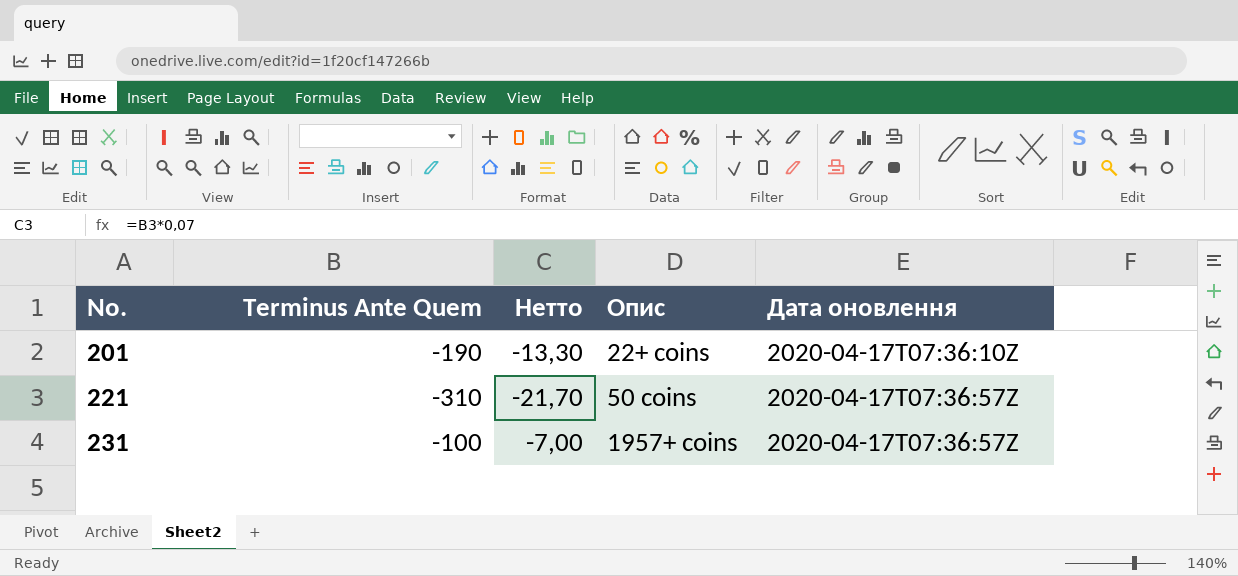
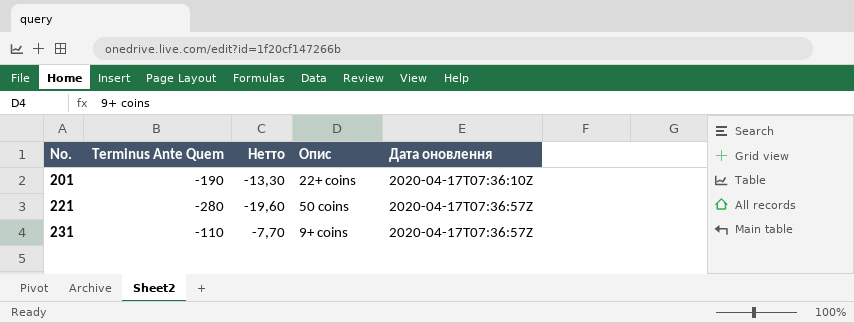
221 | Terminus Ante Quem: -310 -> -280
221 | Нетто: -21,70 -> -19,60
231 | Terminus Ante Quem: -100 -> -110
231 | Нетто: -7,00 -> -7,70
231 | Опис: 1957+ coins -> 9+ coins

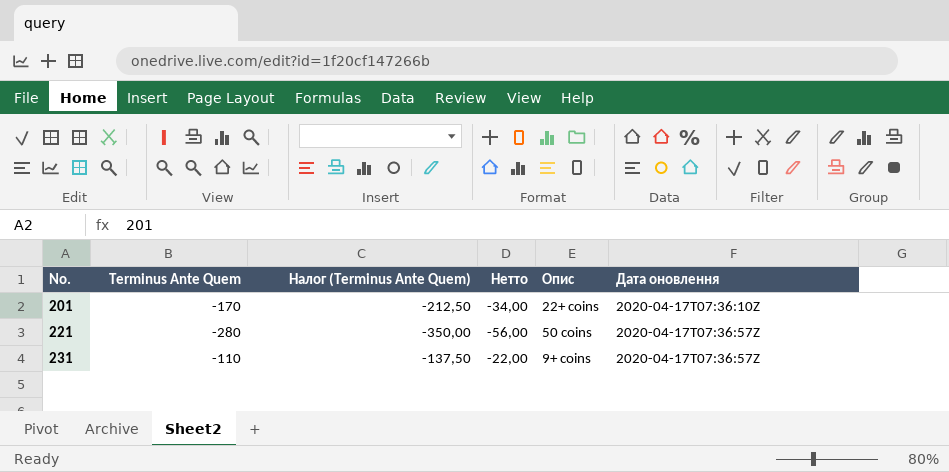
column Налог (Terminus Ante Quem) | formula: none -> [Terminus Ante Quem] * 1,25
column Нетто | formula: [Terminus Ante Quem] * 0,07 -> [Terminus Ante Quem] * 0,2
201 | Terminus Ante Quem: -190 -> -170

